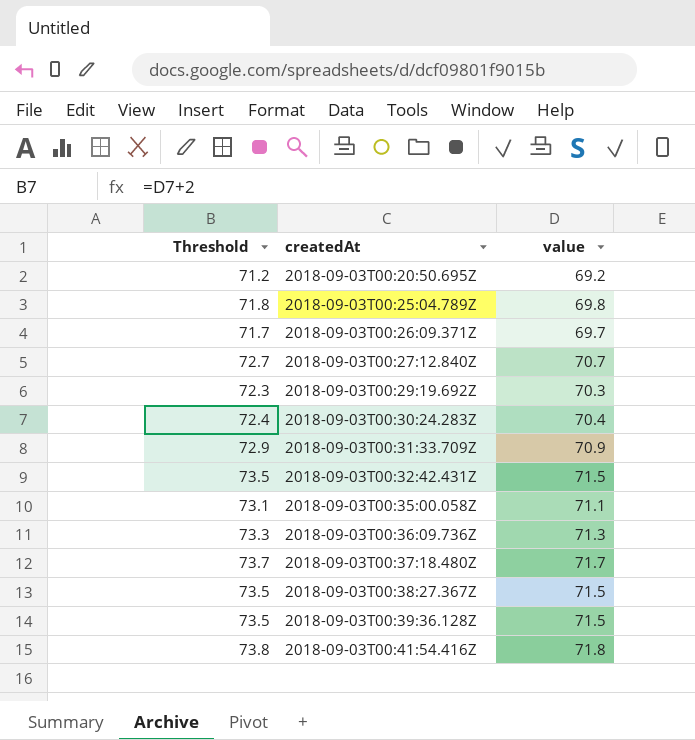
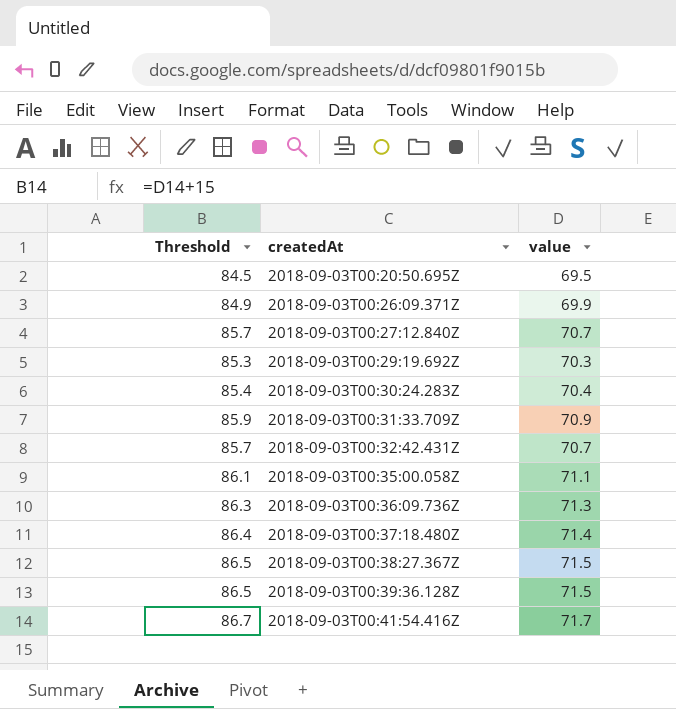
column Threshold | formula: [value] + 2 -> [value] + 15
row 2018-09-03T00:25:04.789Z: 71.8 | 69.8 -> none
2018-09-03T00:20:50.695Z | value: 69.2 -> 69.5
2018-09-03T00:26:09.371Z | value: 69.7 -> 69.9
2018-09-03T00:32:42.431Z | value: 71.5 -> 70.7
2018-09-03T00:37:18.480Z | value: 71.7 -> 71.4
2018-09-03T00:41:54.416Z | value: 71.8 -> 71.7

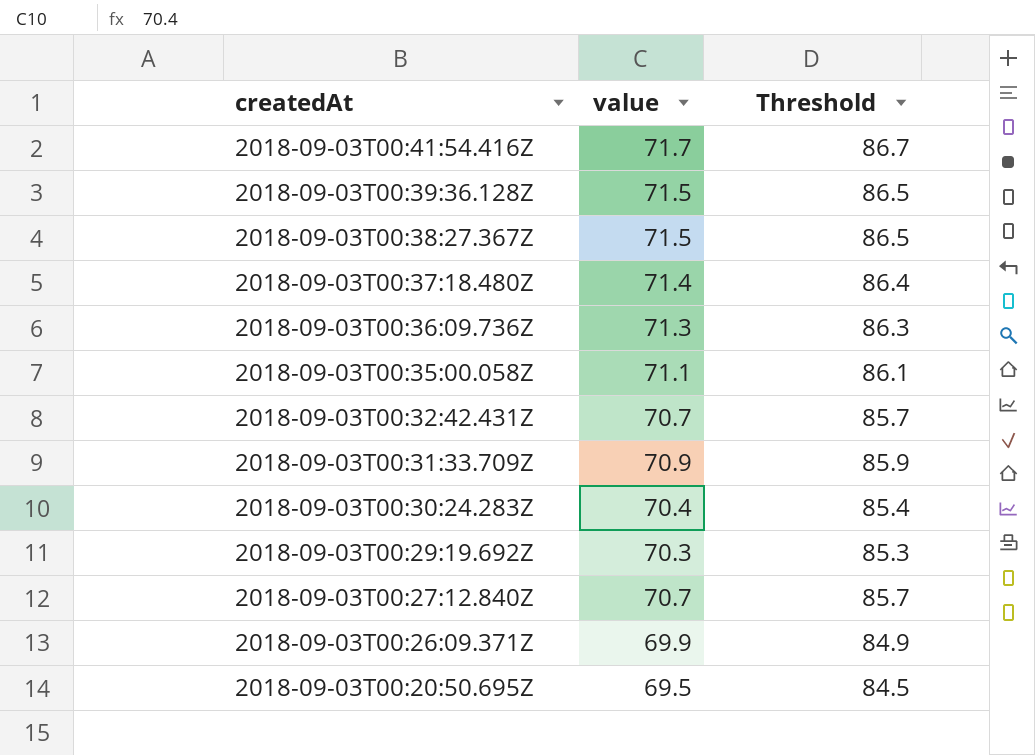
row order: createdAt ascending -> createdAt descending
column Threshold | position: 1 -> 3

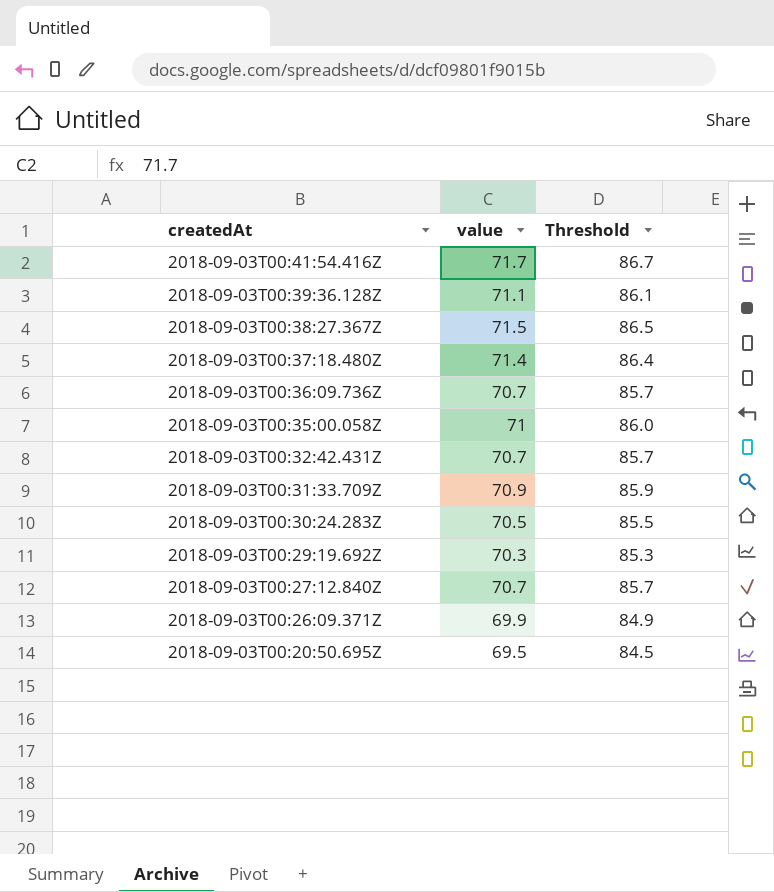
2018-09-03T00:39:36.128Z | value: 71.5 -> 71.1
2018-09-03T00:39:36.128Z | Threshold: 86.5 -> 86.1
2018-09-03T00:36:09.736Z | value: 71.3 -> 70.7
2018-09-03T00:36:09.736Z | Threshold: 86.3 -> 85.7
2018-09-03T00:35:00.058Z | value: 71.1 -> 71
2018-09-03T00:35:00.058Z | Threshold: 86.1 -> 86.0
2018-09-03T00:30:24.283Z | value: 70.4 -> 70.5
2018-09-03T00:30:24.283Z | Threshold: 85.4 -> 85.5

